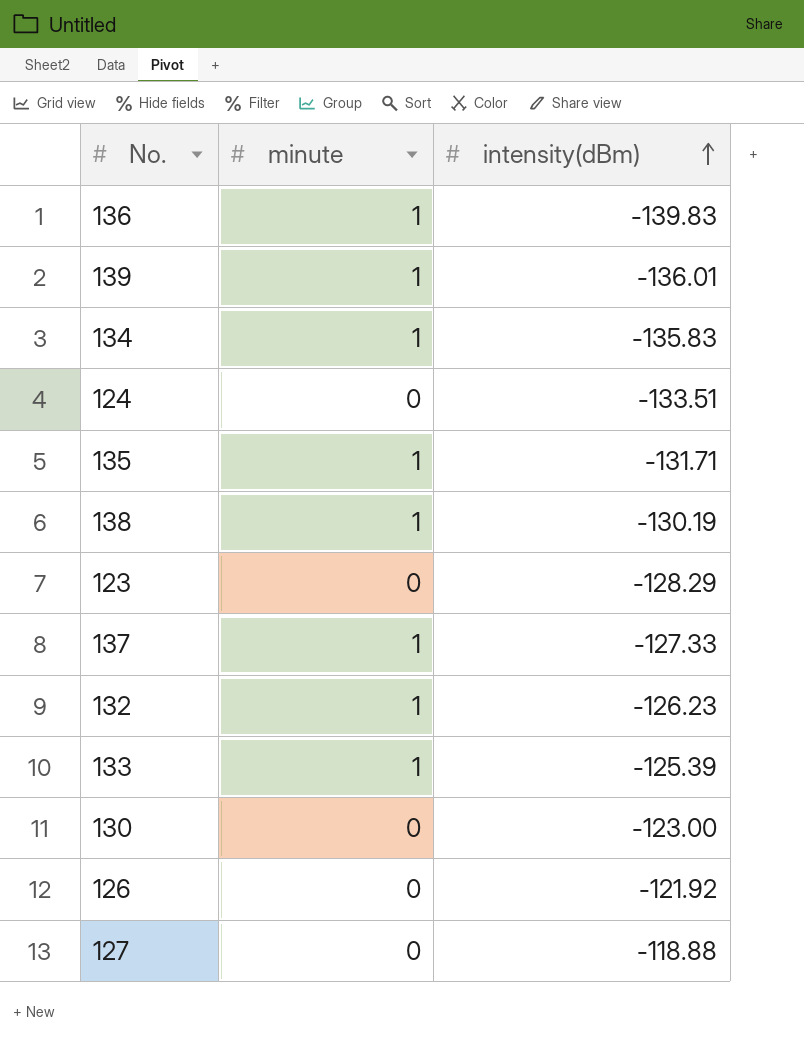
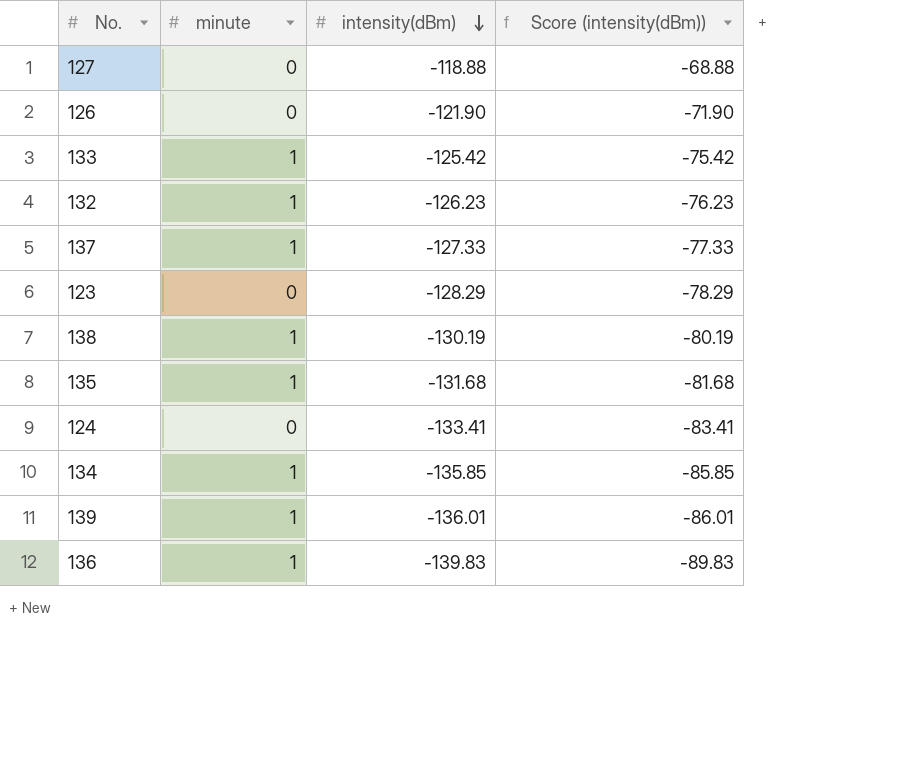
row order: intensity(dBm) ascending -> intensity(dBm) descending
column Score (intensity(dBm)) | formula: none -> [intensity(dBm)] + 50
row 130: 0 | -123.00 -> none
126 | intensity(dBm): -121.92 -> -121.90
133 | intensity(dBm): -125.39 -> -125.42
135 | intensity(dBm): -131.71 -> -131.68
124 | intensity(dBm): -133.51 -> -133.41
134 | intensity(dBm): -135.83 -> -135.85

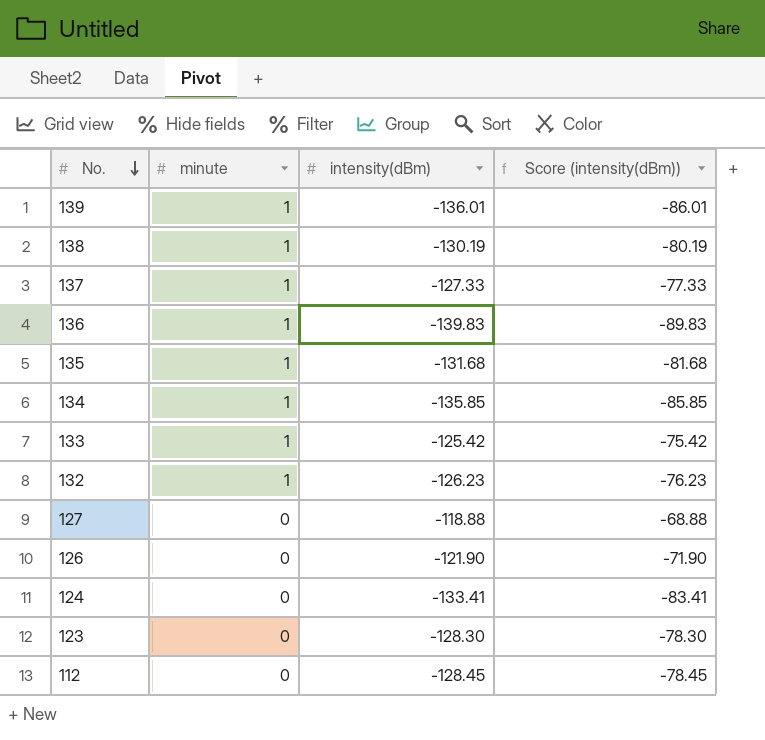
row order: intensity(dBm) descending -> No. descending
123 | intensity(dBm): -128.29 -> -128.30
123 | Score (intensity(dBm)): -78.29 -> -78.30
row 112: none -> 0 | -128.45 | -78.45

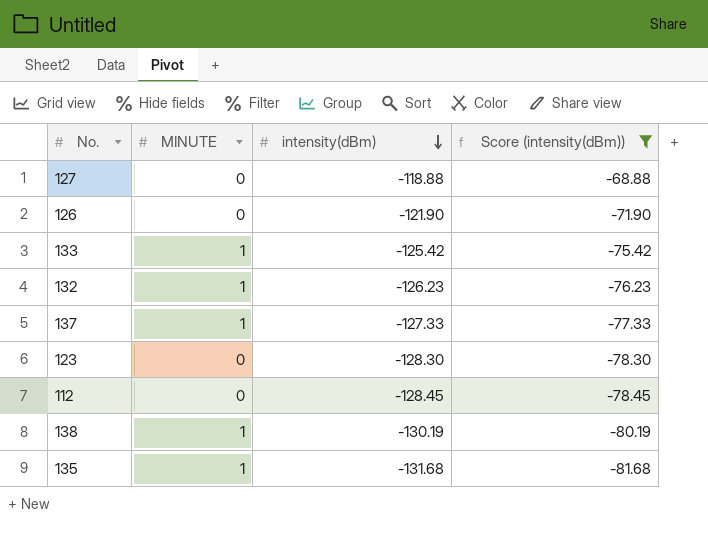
filter: none -> Score (intensity(dBm)) >= -81.68
row order: No. descending -> intensity(dBm) descending
column name: minute -> MINUTE

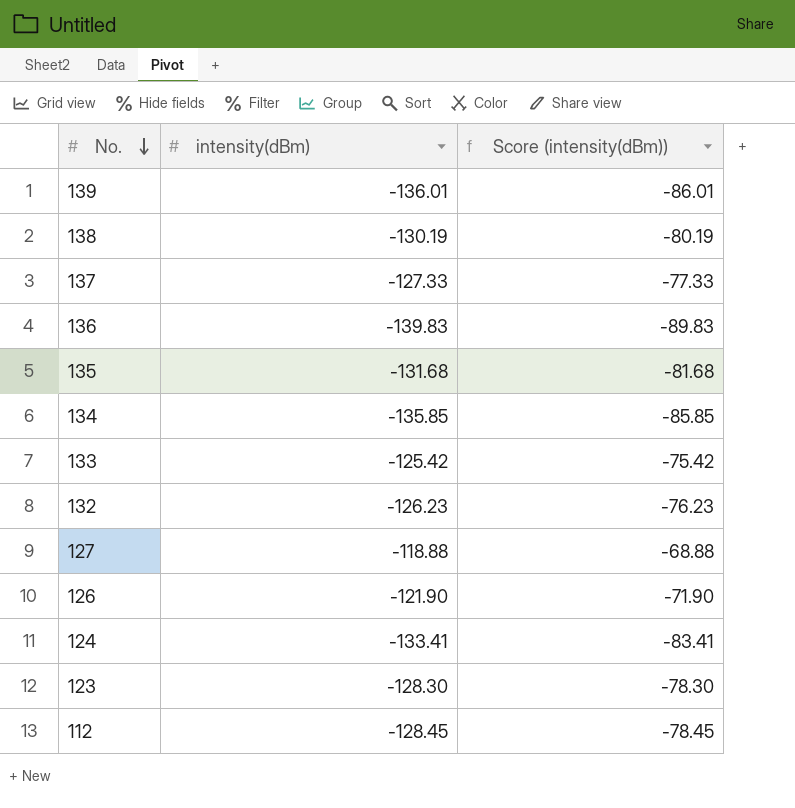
filter: Score (intensity(dBm)) >= -81.68 -> none
row order: intensity(dBm) descending -> No. descending
column MINUTE | position: 2 -> none

